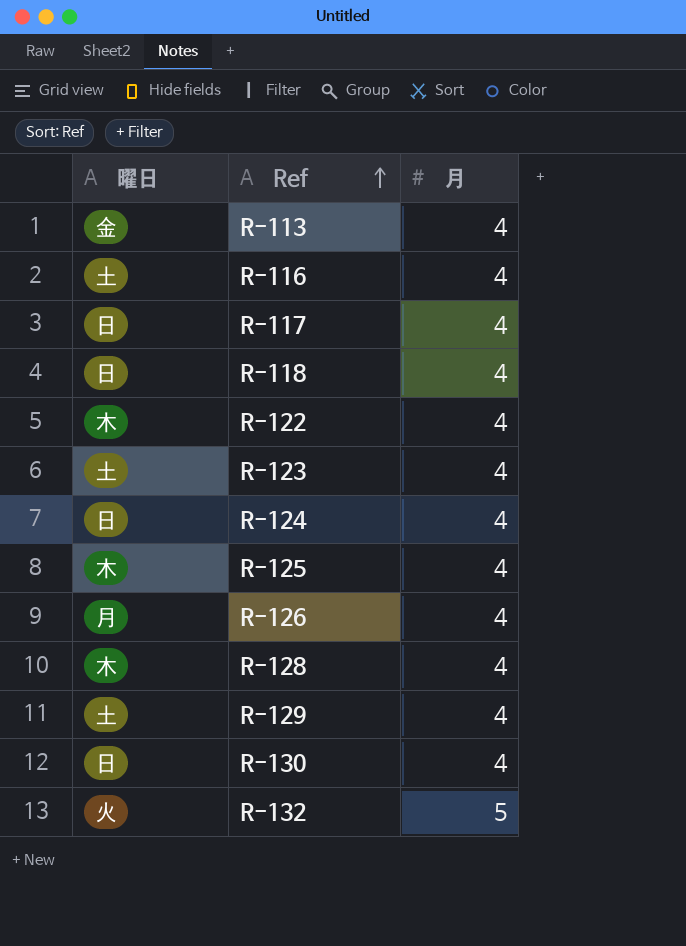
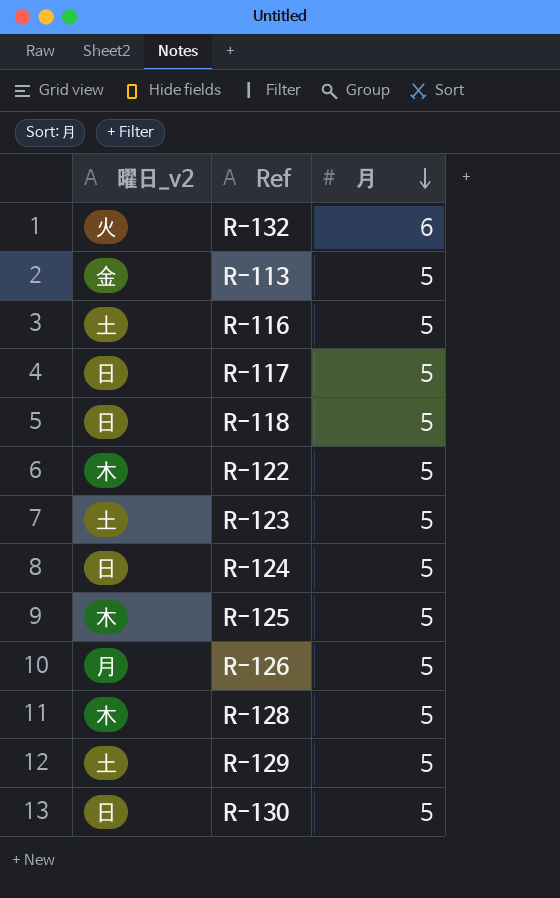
row order: Ref ascending -> 月 descending
column name: 曜日 -> 曜日_v2
R-132 | 月: 5 -> 6
R-113 | 月: 4 -> 5
R-116 | 月: 4 -> 5
R-117 | 月: 4 -> 5
R-118 | 月: 4 -> 5
R-122 | 月: 4 -> 5
R-123 | 月: 4 -> 5
R-124 | 月: 4 -> 5
R-125 | 月: 4 -> 5
R-126 | 月: 4 -> 5
R-128 | 月: 4 -> 5
R-129 | 月: 4 -> 5
R-130 | 月: 4 -> 5

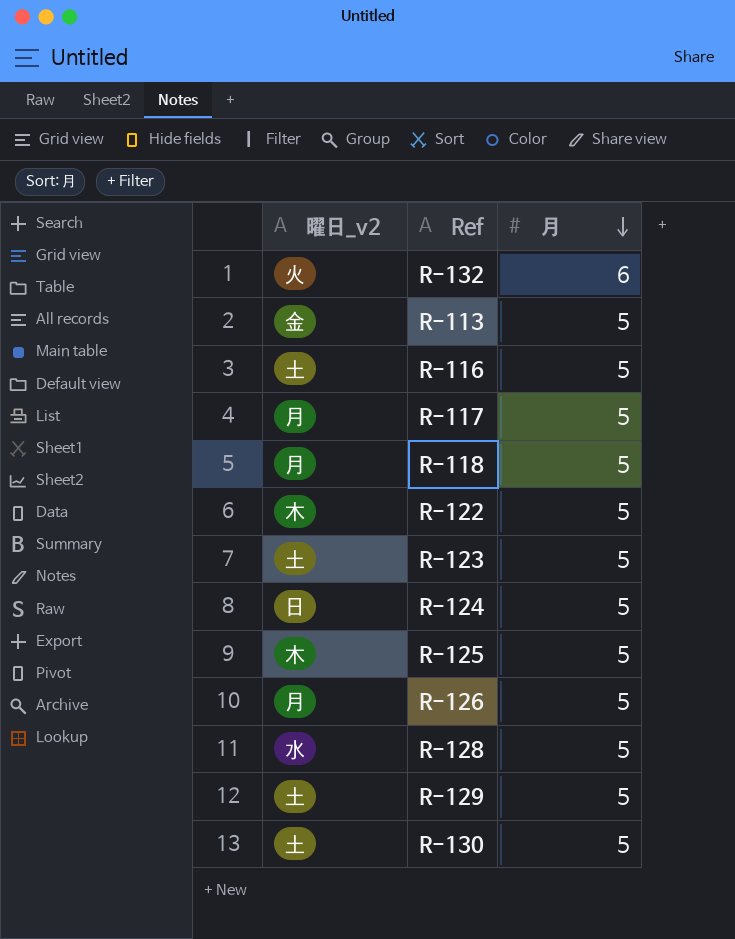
R-117 | 曜日_v2: 日 -> 月
R-118 | 曜日_v2: 日 -> 月
R-128 | 曜日_v2: 木 -> 水
R-130 | 曜日_v2: 日 -> 土

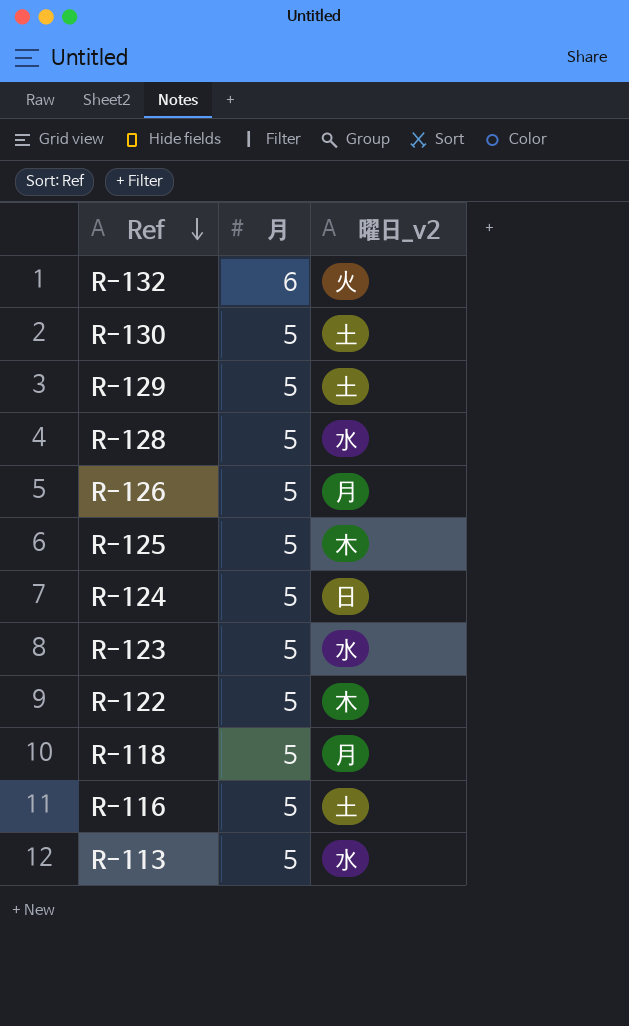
row order: 月 descending -> Ref descending
column 曜日_v2 | position: 1 -> 3
row R-117: 月 | 5 -> none
R-123 | 曜日_v2: 土 -> 水
R-113 | 曜日_v2: 金 -> 水

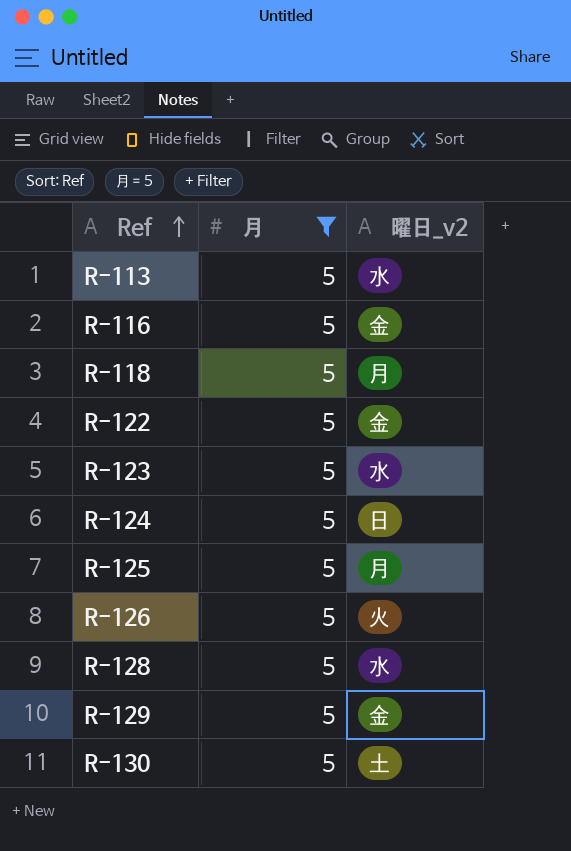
filter: none -> 月 = 5
row order: Ref descending -> Ref ascending
R-116 | 曜日_v2: 土 -> 金
R-122 | 曜日_v2: 木 -> 金
R-125 | 曜日_v2: 木 -> 月
R-126 | 曜日_v2: 月 -> 火
R-129 | 曜日_v2: 土 -> 金

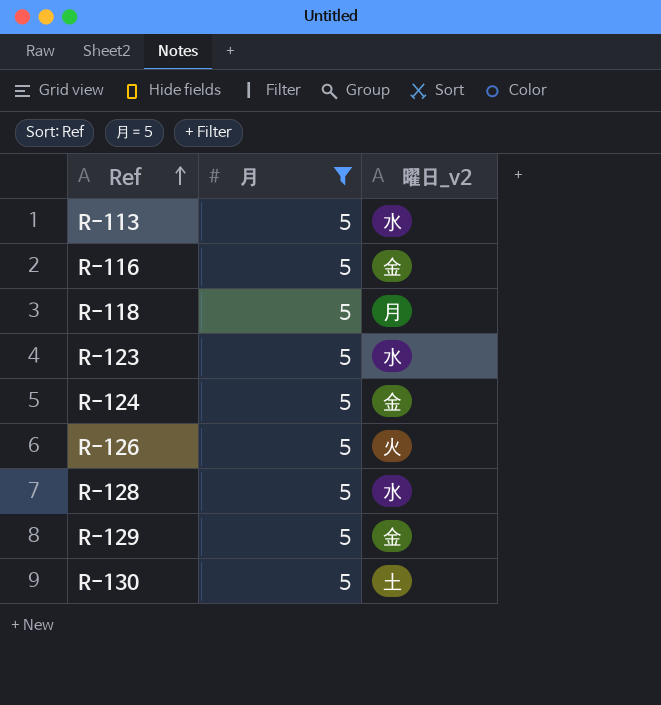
row R-122: 5 | 金 -> none
row R-125: 5 | 月 -> none
R-124 | 曜日_v2: 日 -> 金

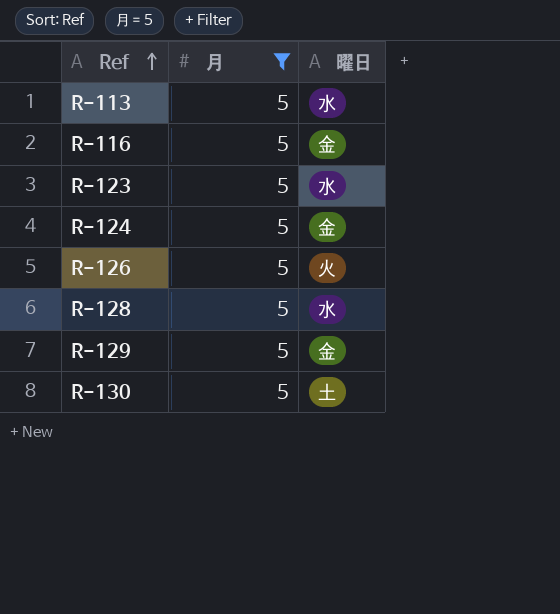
column name: 曜日_v2 -> 曜日
row R-118: 5 | 月 -> none

